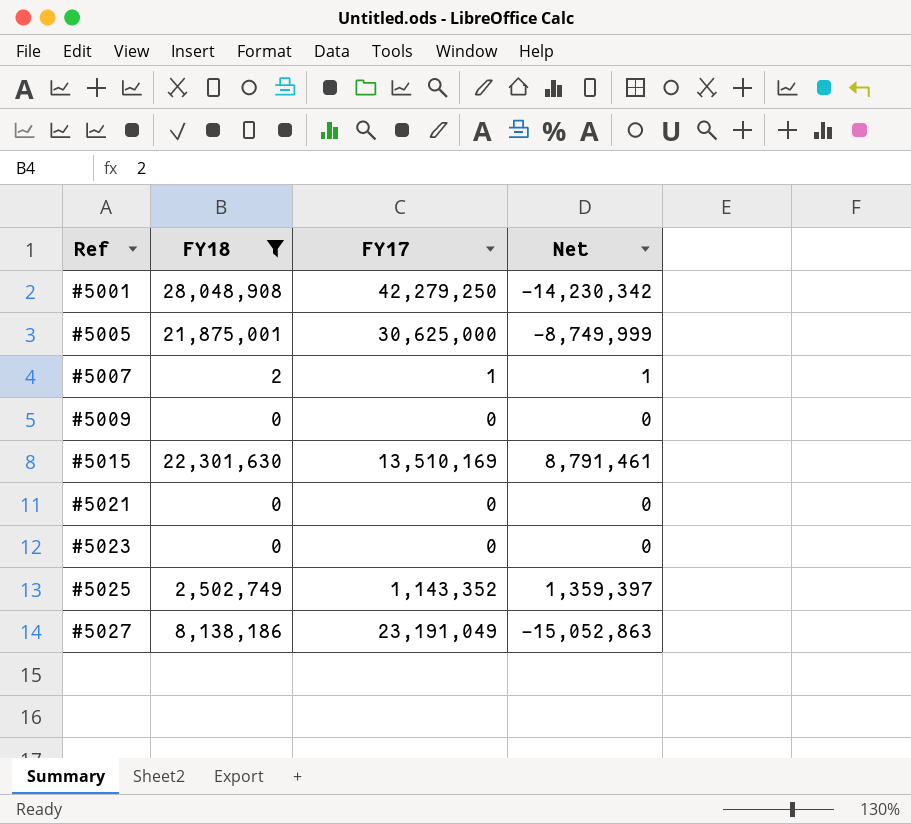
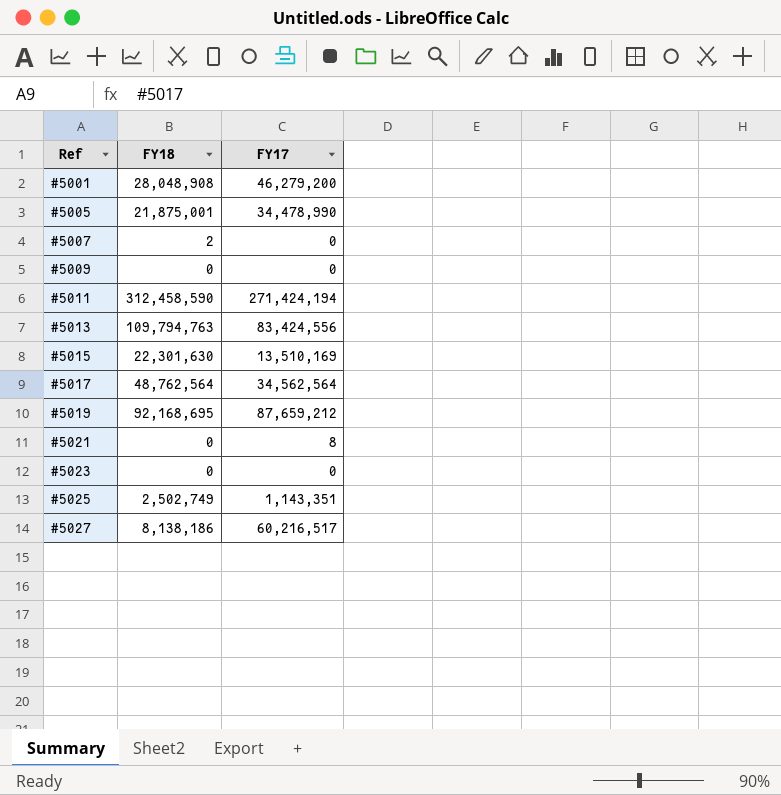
filter: FY18 <= 28,048,908 -> none
column Net | formula: [FY18] - [FY17] -> none
#5001 | FY17: 42,279,250 -> 46,279,200
#5005 | FY17: 30,625,000 -> 34,478,990
#5007 | FY17: 1 -> 0
#5021 | FY17: 0 -> 8
#5025 | FY17: 1,143,352 -> 1,143,351
#5027 | FY17: 23,191,049 -> 60,216,517

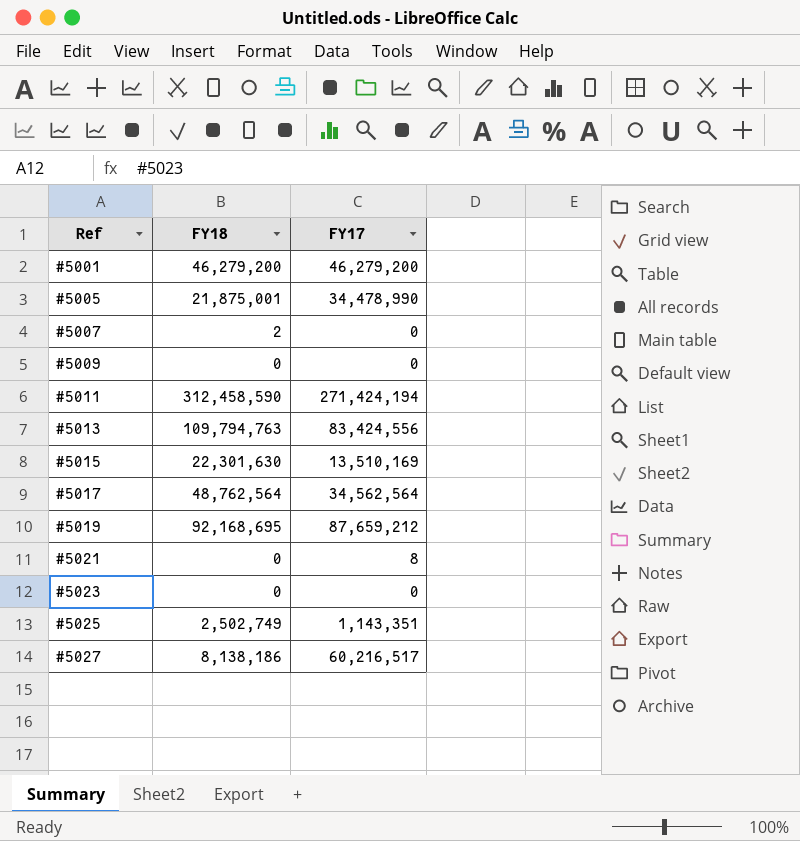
#5001 | FY18: 28,048,908 -> 46,279,200

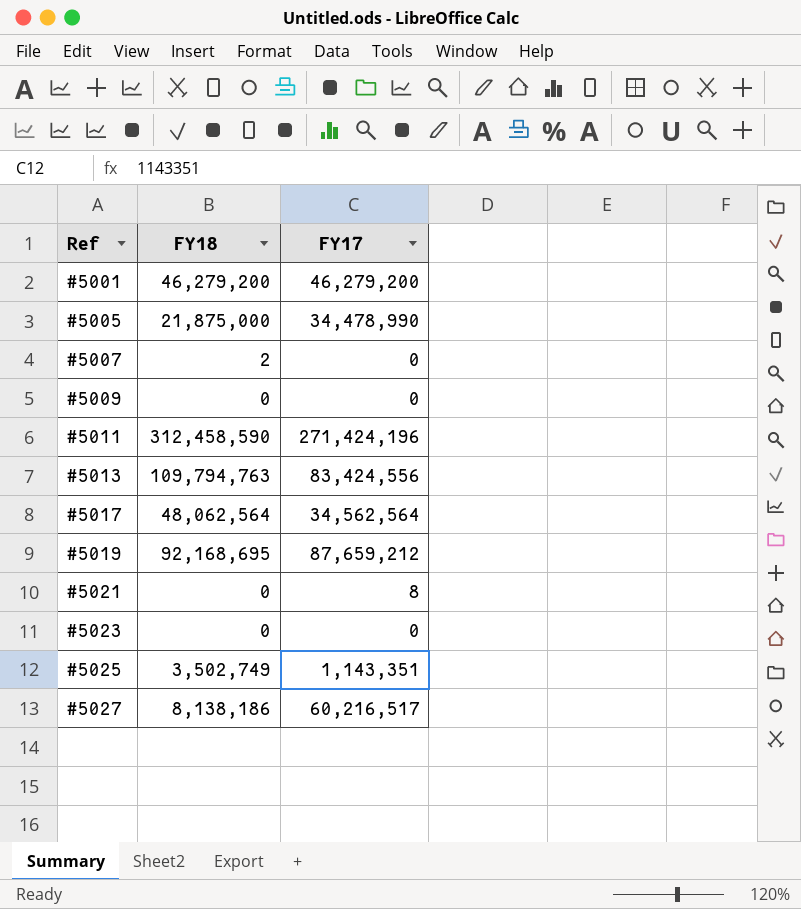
row #5015: 22,301,630 | 13,510,169 -> none
#5005 | FY18: 21,875,001 -> 21,875,000
#5011 | FY17: 271,424,194 -> 271,424,196
#5017 | FY18: 48,762,564 -> 48,062,564
#5025 | FY18: 2,502,749 -> 3,502,749

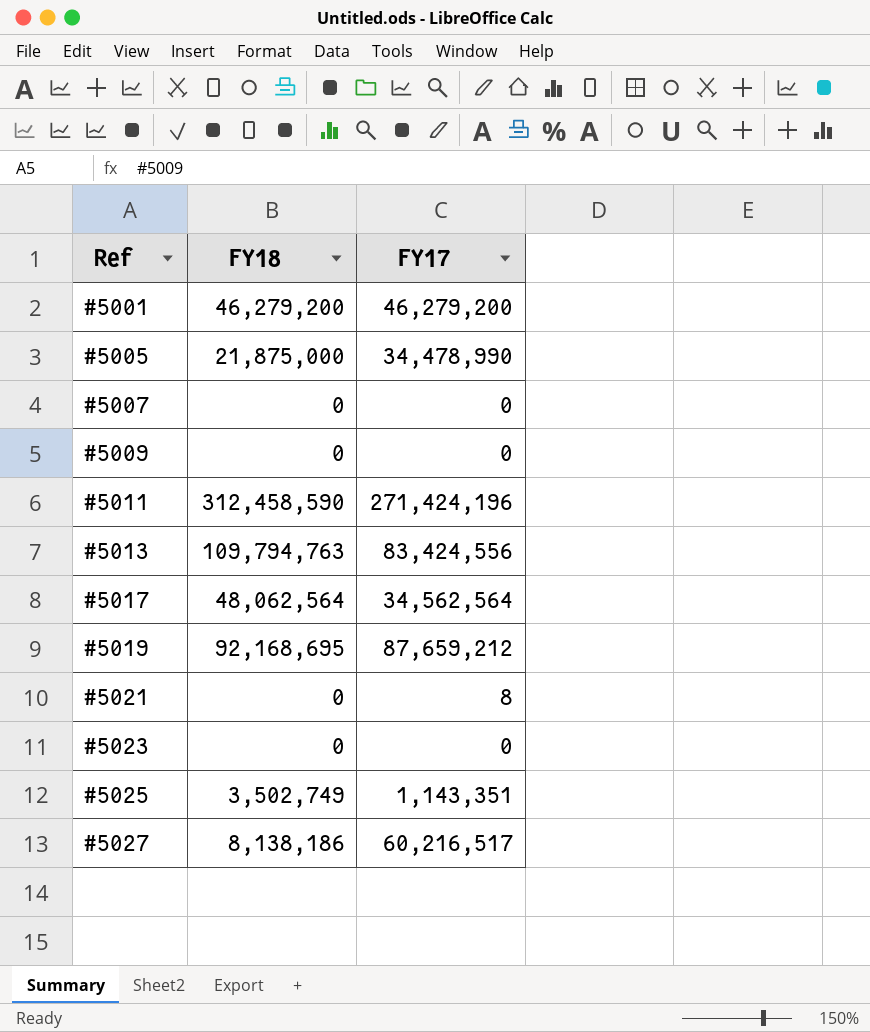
#5007 | FY18: 2 -> 0

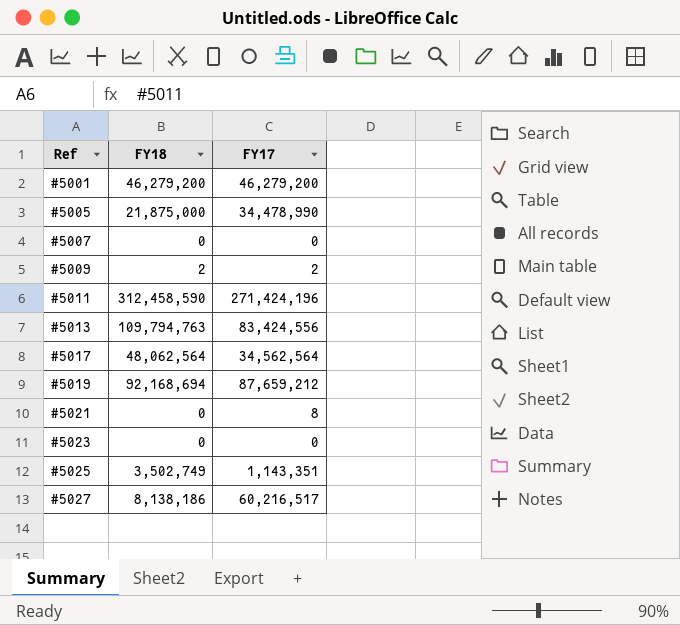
#5009 | FY18: 0 -> 2
#5009 | FY17: 0 -> 2
#5019 | FY18: 92,168,695 -> 92,168,694

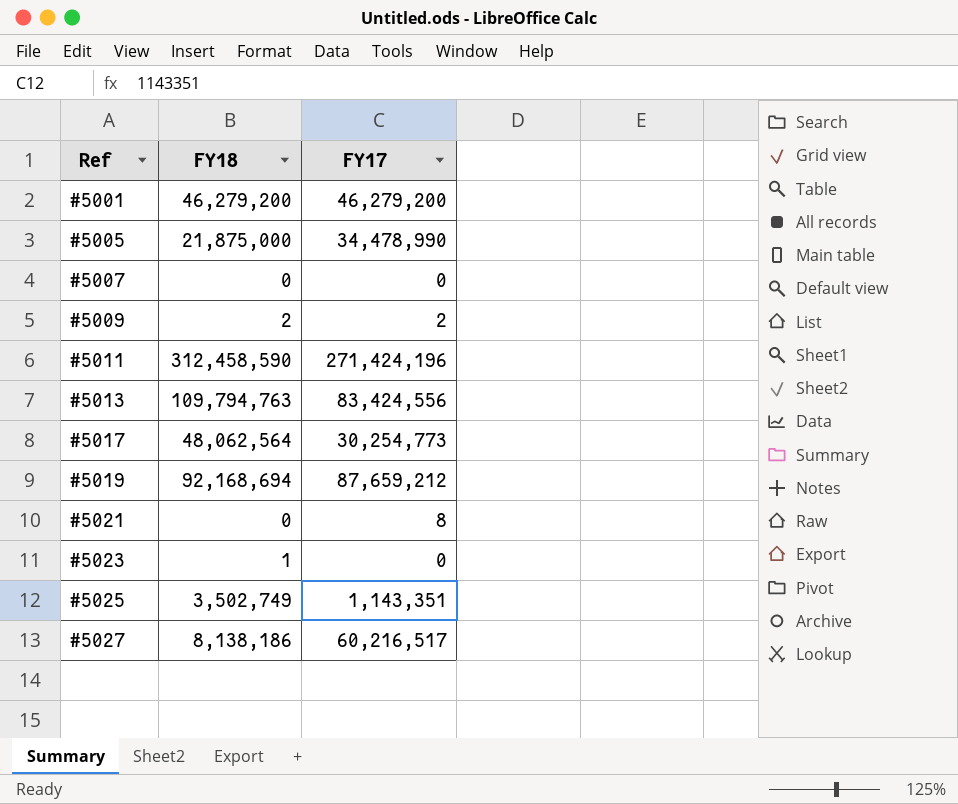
#5017 | FY17: 34,562,564 -> 30,254,773
#5023 | FY18: 0 -> 1

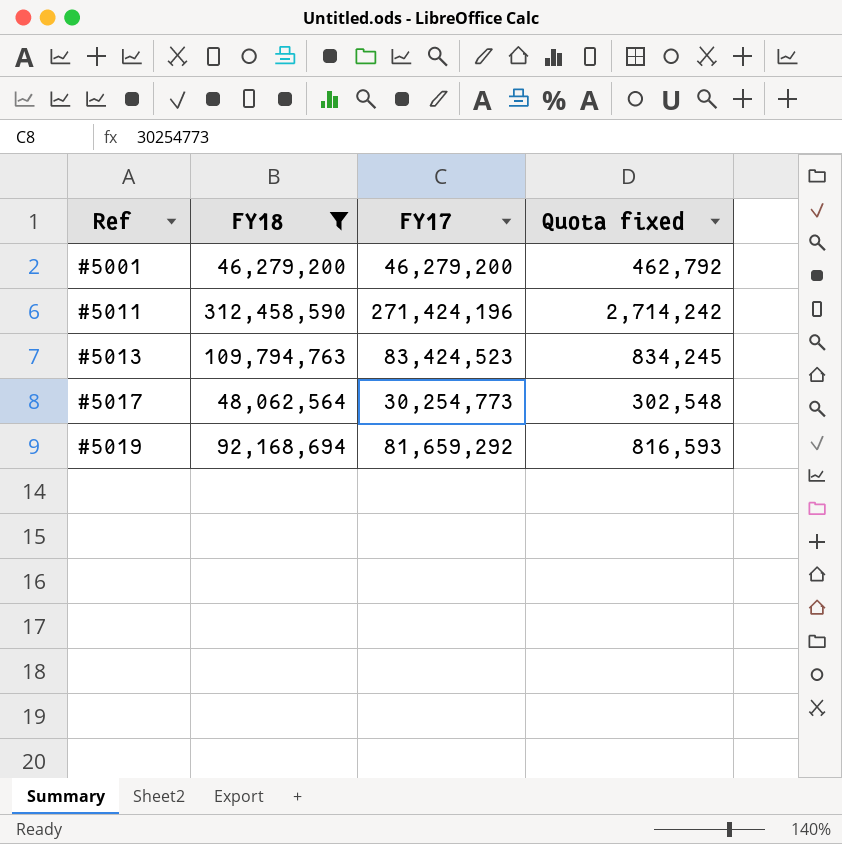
filter: none -> FY18 >= 46,279,200
column Quota fixed | formula: none -> [FY17] * 0.01
#5013 | FY17: 83,424,556 -> 83,424,523
#5019 | FY17: 87,659,212 -> 81,659,292

